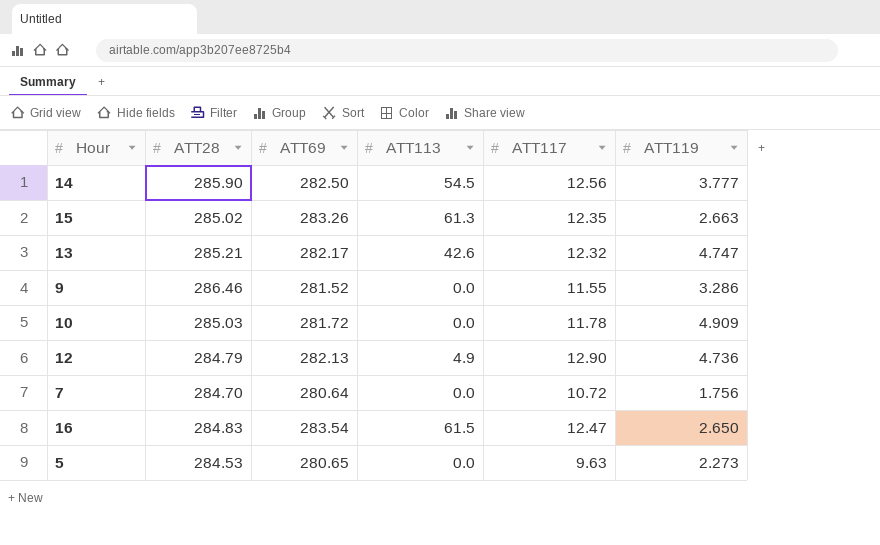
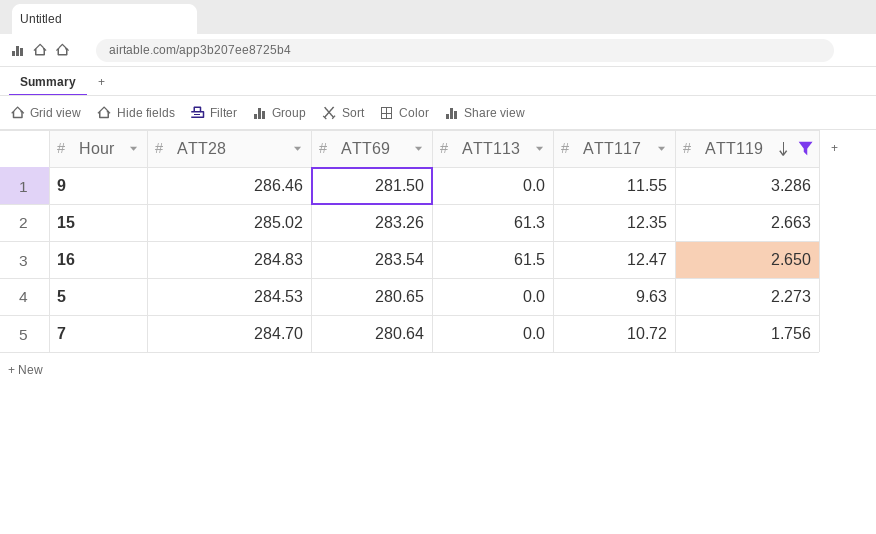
filter: none -> ATT119 <= 3.286
row order: none -> ATT119 descending
9 | ATT69: 281.52 -> 281.50

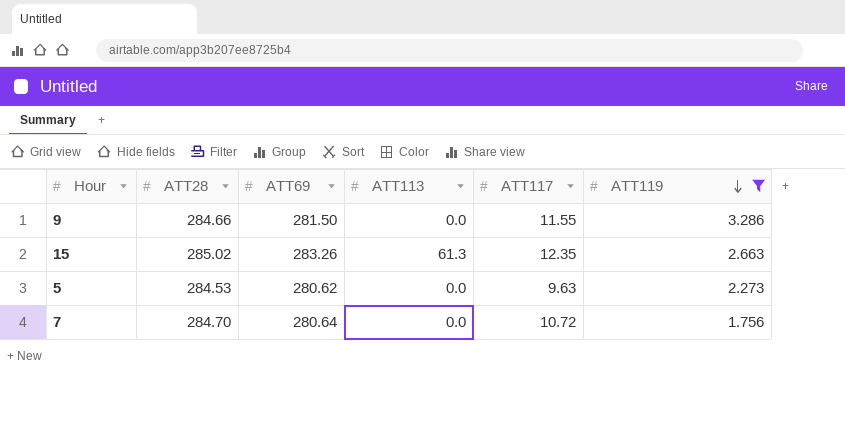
row 16: 284.83 | 283.54 | 61.5 | 12.47 | 2.650 -> none
9 | ATT28: 286.46 -> 284.66
5 | ATT69: 280.65 -> 280.62

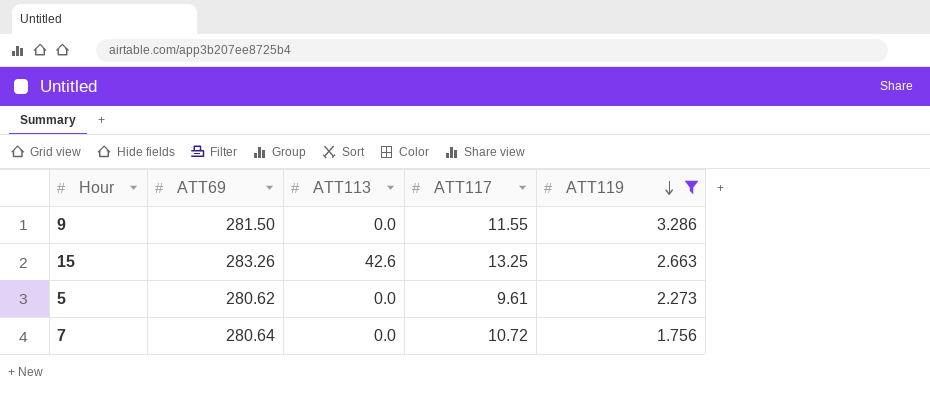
column ATT28 | position: 2 -> none
15 | ATT113: 61.3 -> 42.6
15 | ATT117: 12.35 -> 13.25
5 | ATT117: 9.63 -> 9.61

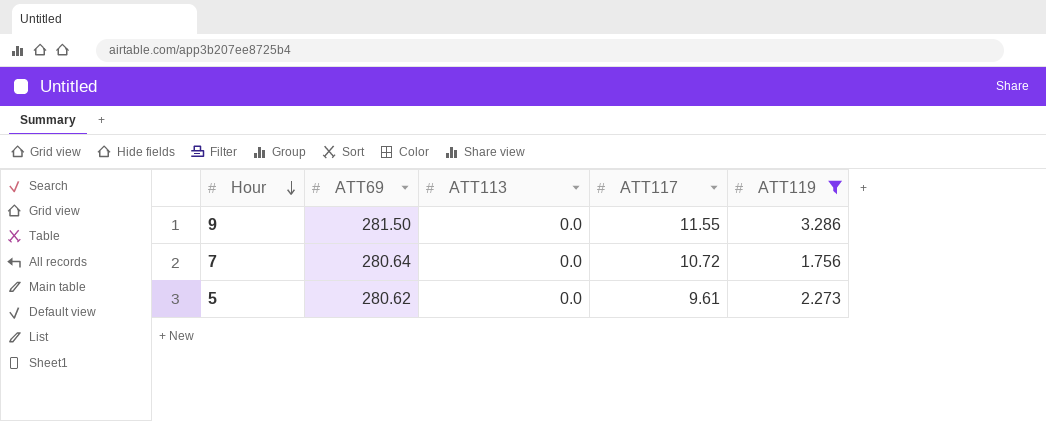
row order: ATT119 descending -> Hour descending
row 15: 283.26 | 42.6 | 13.25 | 2.663 -> none

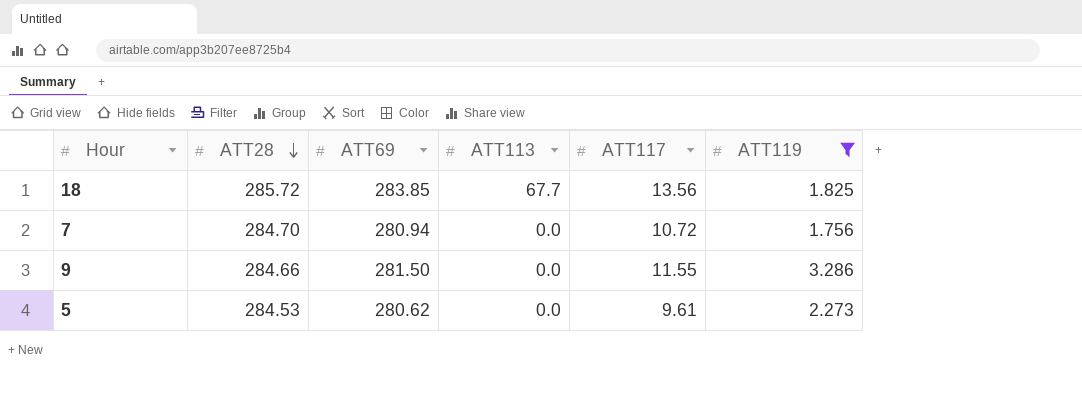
row order: Hour descending -> ATT28 descending
column ATT28 | position: none -> 2
row 18: none -> 285.72 | 283.85 | 67.7 | 13.56 | 1.825
7 | ATT69: 280.64 -> 280.94

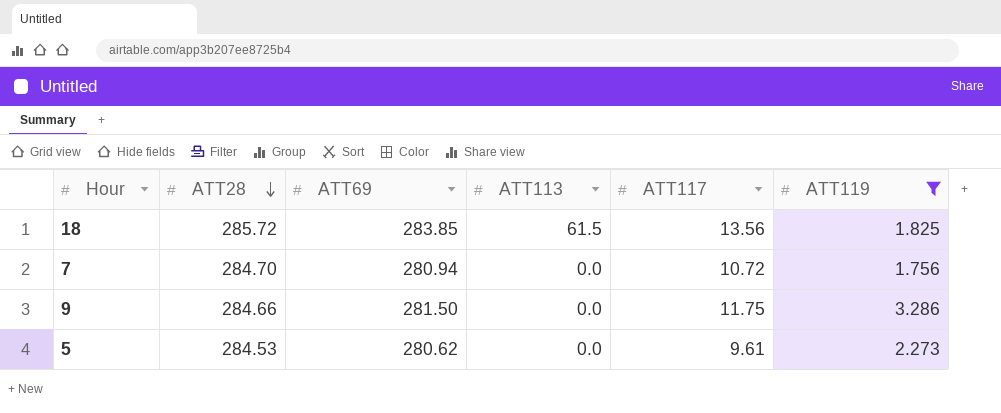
18 | ATT113: 67.7 -> 61.5
9 | ATT117: 11.55 -> 11.75

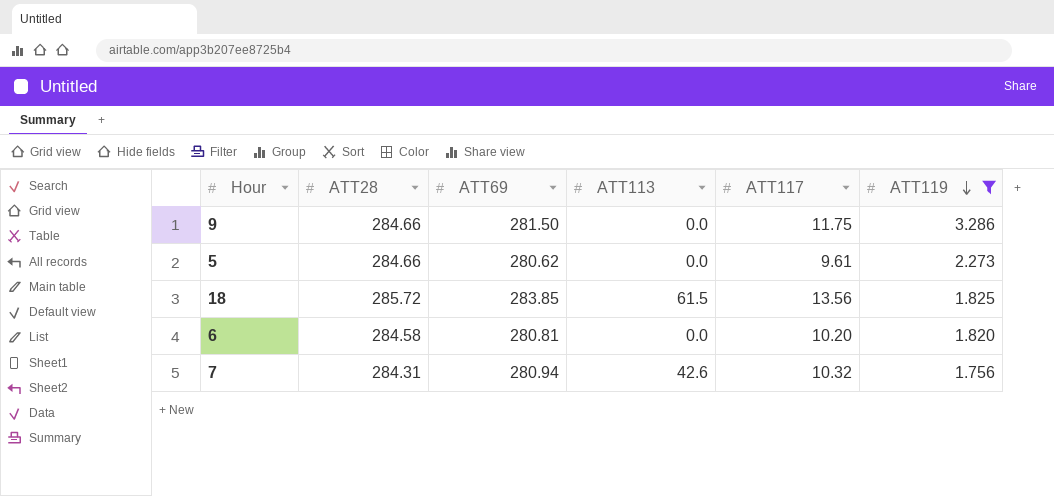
row order: ATT28 descending -> ATT119 descending
5 | ATT28: 284.53 -> 284.66
row 6: none -> 284.58 | 280.81 | 0.0 | 10.20 | 1.820
7 | ATT28: 284.70 -> 284.31
7 | ATT113: 0.0 -> 42.6
7 | ATT117: 10.72 -> 10.32

